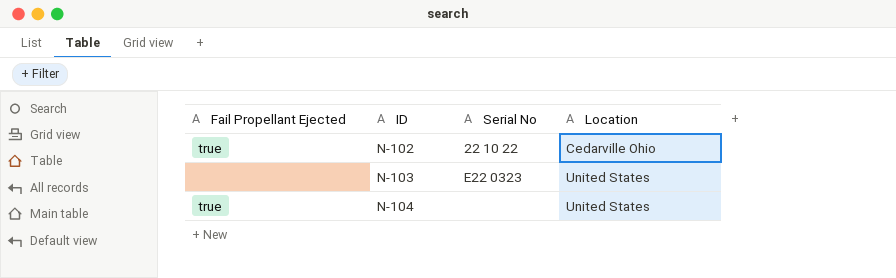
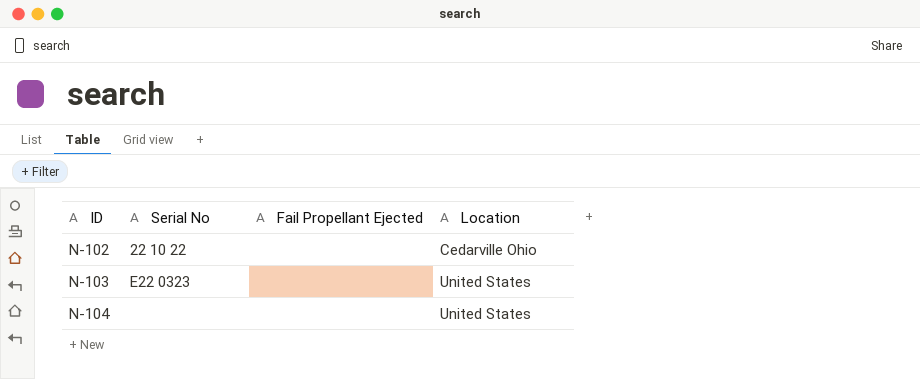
column Fail Propellant Ejected | position: 1 -> 3
N-102 | Fail Propellant Ejected: true -> none
N-104 | Fail Propellant Ejected: true -> none

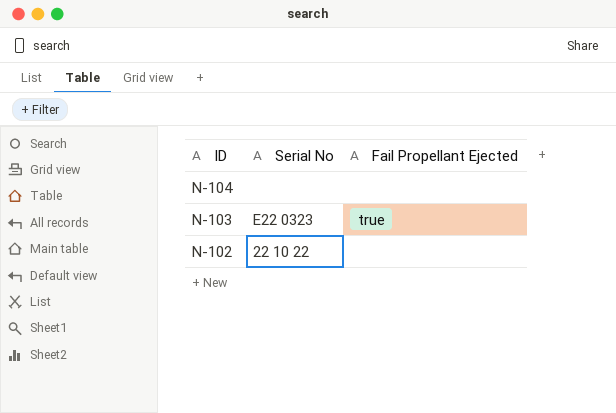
row order: ID ascending -> ID descending
column Location | position: 4 -> none
N-103 | Fail Propellant Ejected: none -> true

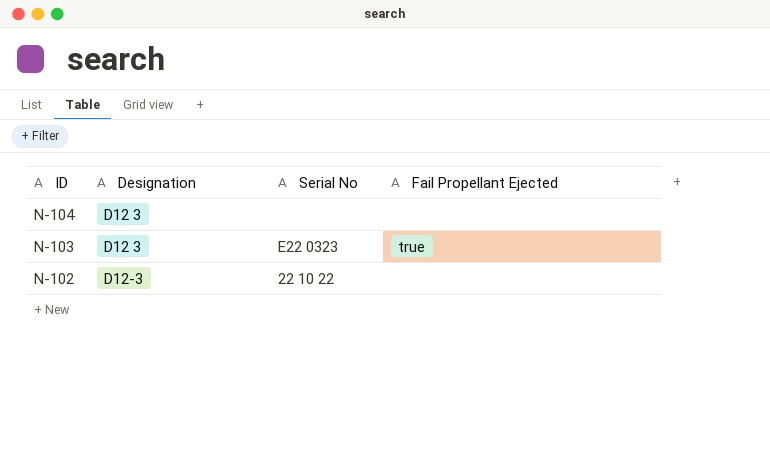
column Designation | position: none -> 2

